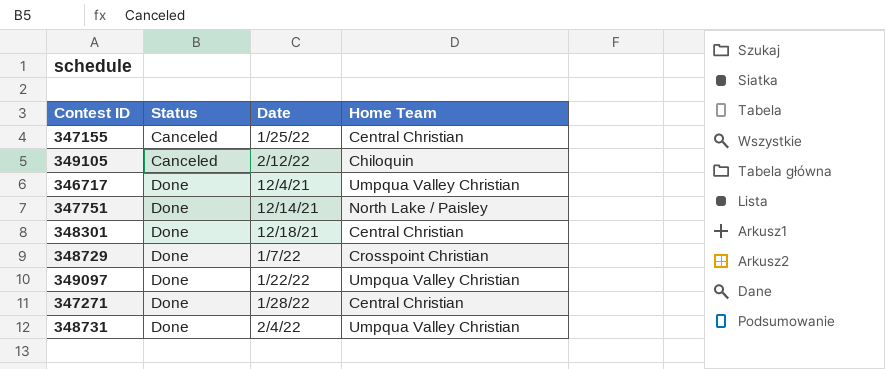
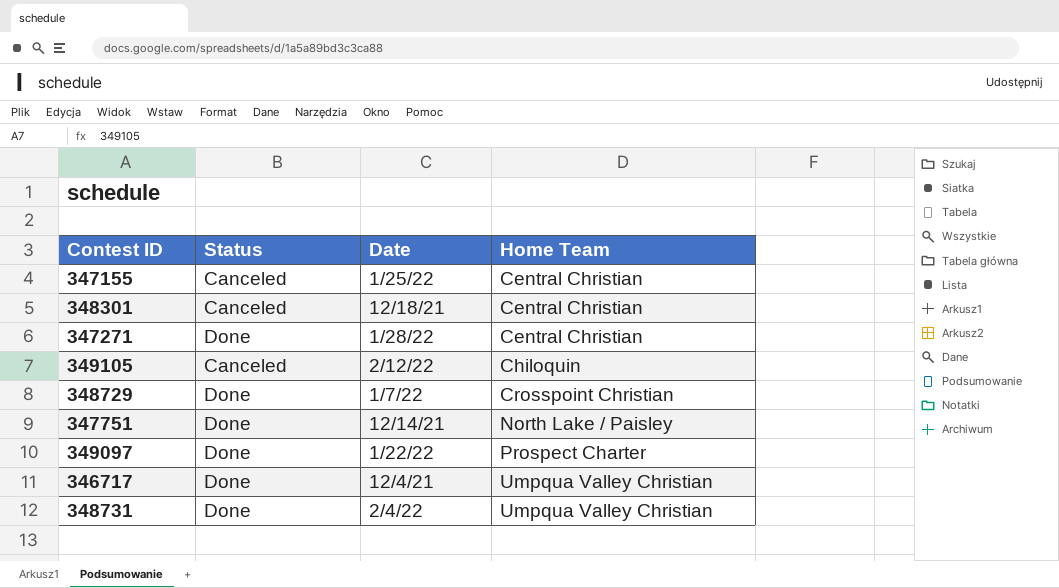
row order: Status ascending -> Home Team ascending
348301 | Status: Done -> Canceled
349097 | Home Team: Umpqua Valley Christian -> Prospect Charter

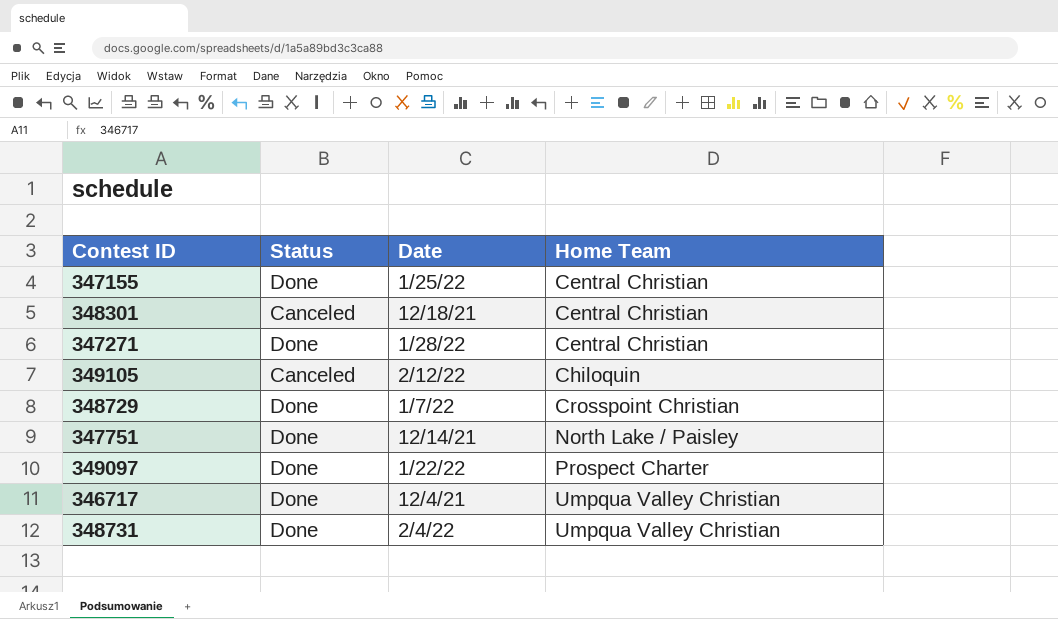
347155 | Status: Canceled -> Done

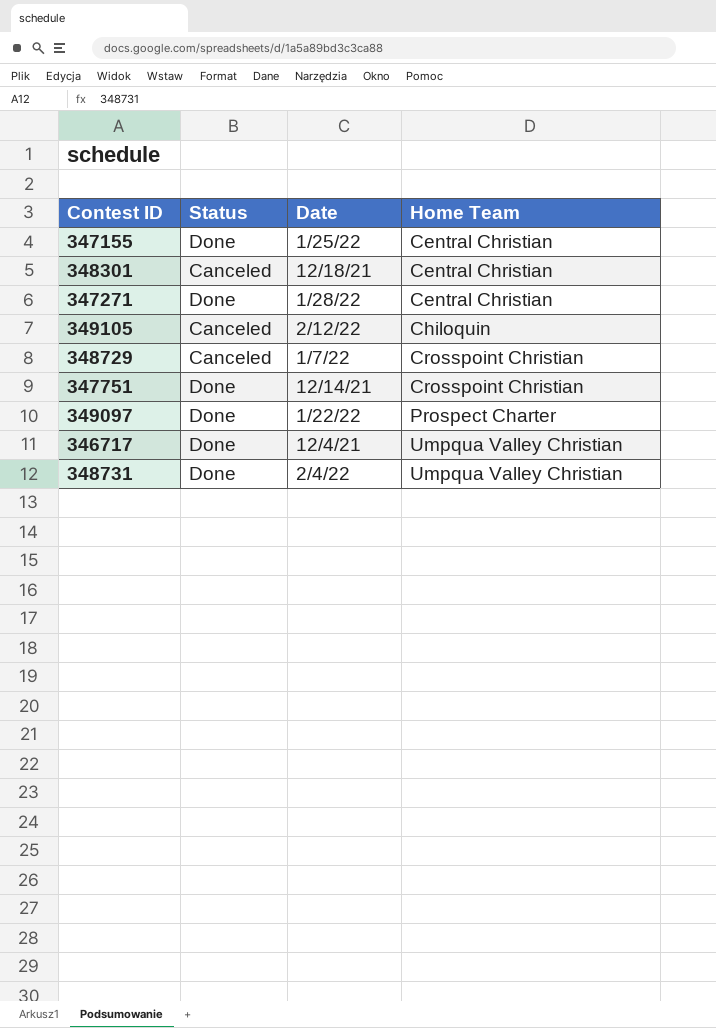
348729 | Status: Done -> Canceled
347751 | Home Team: North Lake / Paisley -> Crosspoint Christian

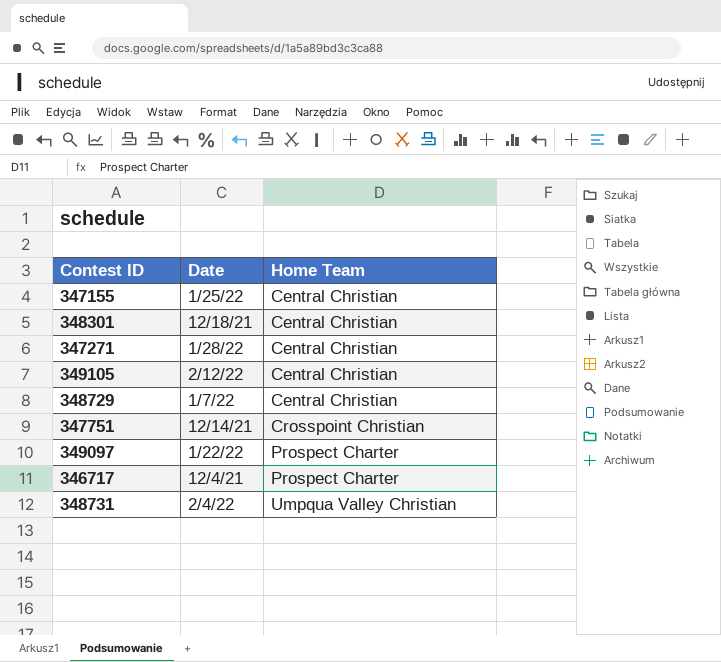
column Status | position: 2 -> none
349105 | Home Team: Chiloquin -> Central Christian
348729 | Home Team: Crosspoint Christian -> Central Christian
346717 | Home Team: Umpqua Valley Christian -> Prospect Charter

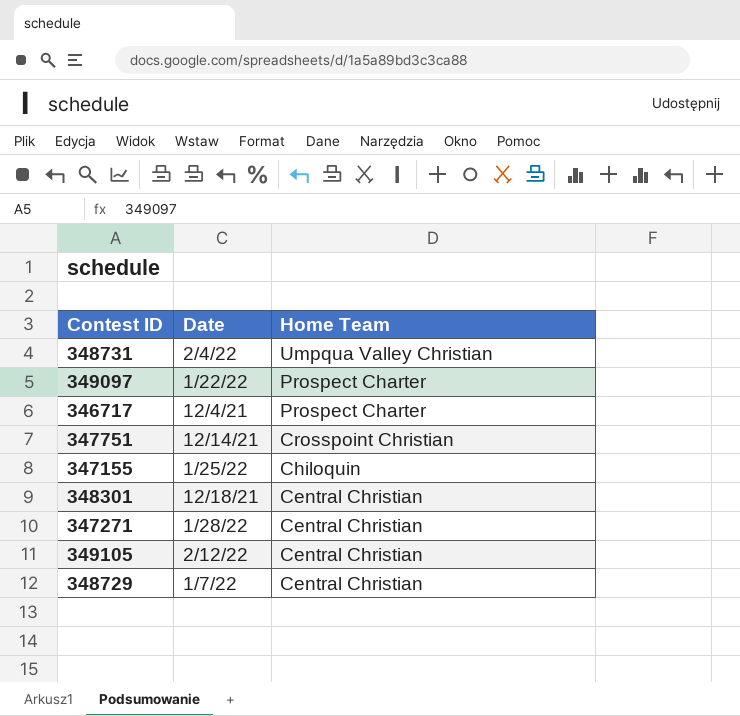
row order: Home Team ascending -> Home Team descending
347155 | Home Team: Central Christian -> Chiloquin

